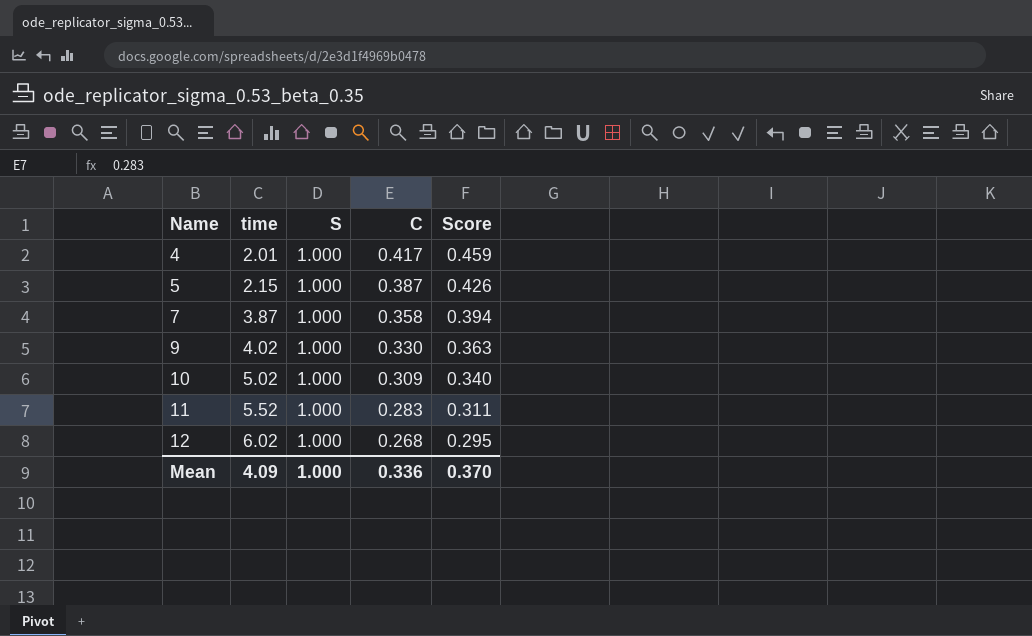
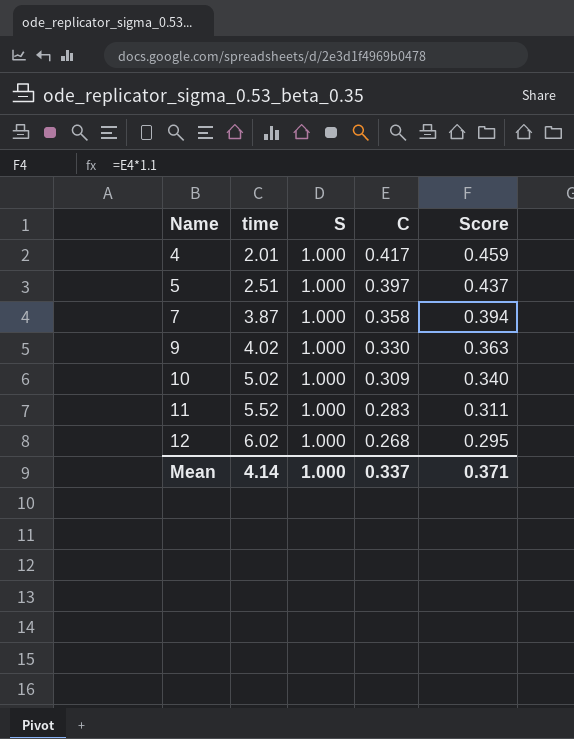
5 | time: 2.15 -> 2.51
5 | C: 0.387 -> 0.397
5 | Score: 0.426 -> 0.437
Mean | time: 4.09 -> 4.14
Mean | C: 0.336 -> 0.337
Mean | Score: 0.370 -> 0.371

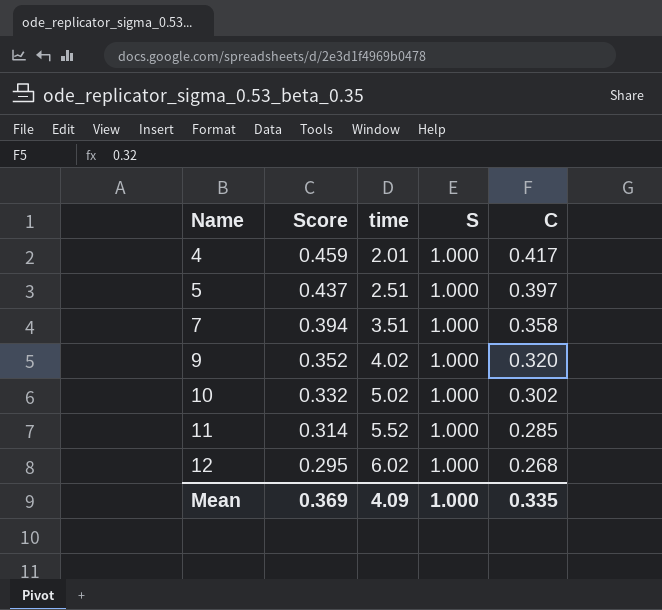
column Score | position: 5 -> 2
7 | time: 3.87 -> 3.51
9 | Score: 0.363 -> 0.352
9 | C: 0.330 -> 0.320
10 | Score: 0.340 -> 0.332
10 | C: 0.309 -> 0.302
11 | Score: 0.311 -> 0.314
11 | C: 0.283 -> 0.285
Mean | Score: 0.371 -> 0.369
Mean | time: 4.14 -> 4.09
Mean | C: 0.337 -> 0.335

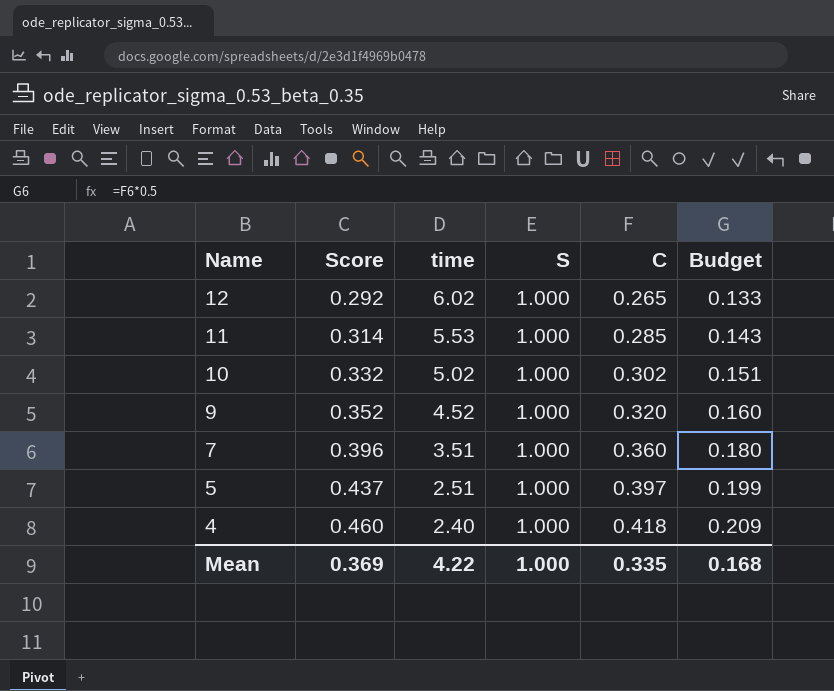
row order: Name ascending -> Name descending
column Budget | formula: none -> [C] * 0.5
12 | Score: 0.295 -> 0.292
12 | C: 0.268 -> 0.265
11 | time: 5.52 -> 5.53
9 | time: 4.02 -> 4.52
7 | Score: 0.394 -> 0.396
7 | C: 0.358 -> 0.360
4 | Score: 0.459 -> 0.460
4 | time: 2.01 -> 2.40
4 | C: 0.417 -> 0.418
Mean | time: 4.09 -> 4.22

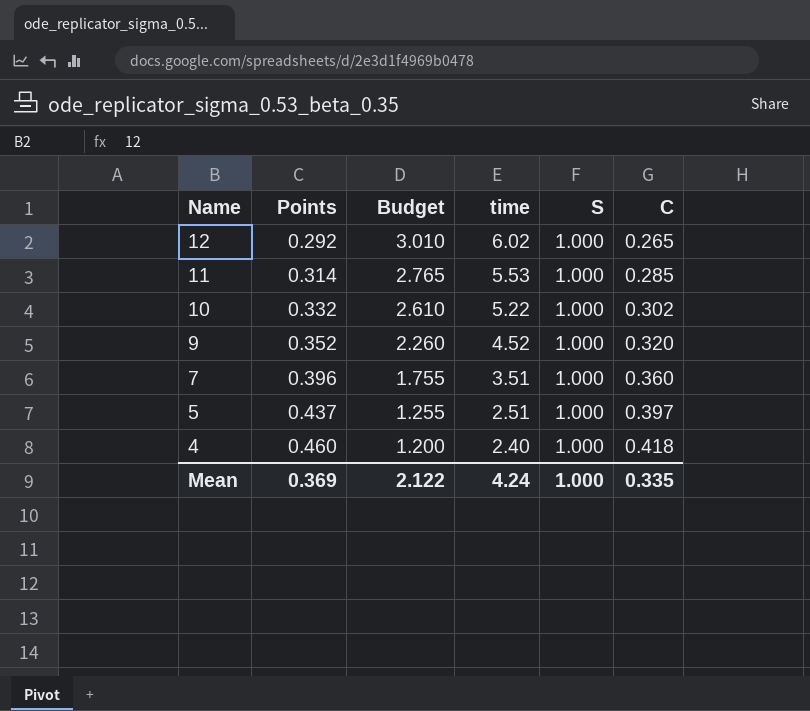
column name: Score -> Points
column Budget | formula: [C] * 0.5 -> [time] * 0.5
column Budget | position: 6 -> 3
10 | time: 5.02 -> 5.22
Mean | Budget: 0.168 -> 2.122
Mean | time: 4.22 -> 4.24

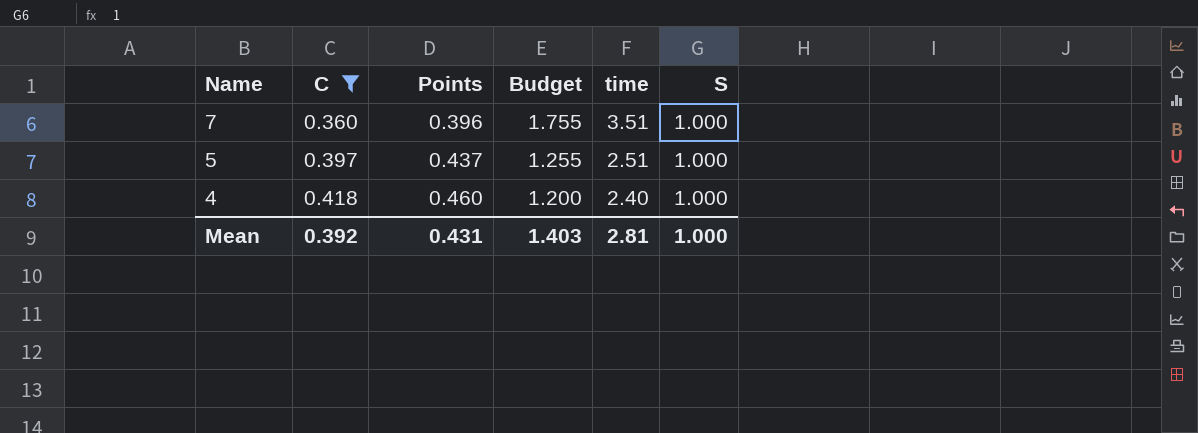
filter: none -> C >= 0.360
column C | position: 6 -> 2
Mean | C: 0.335 -> 0.392
Mean | Points: 0.369 -> 0.431
Mean | Budget: 2.122 -> 1.403
Mean | time: 4.24 -> 2.81

